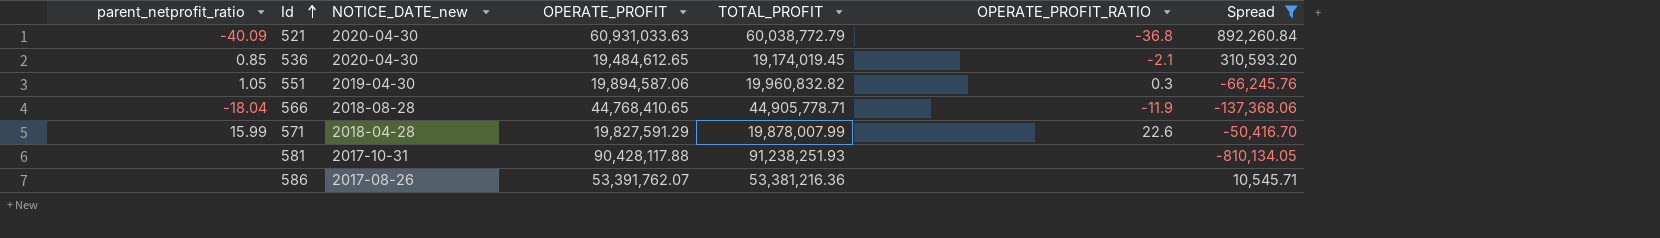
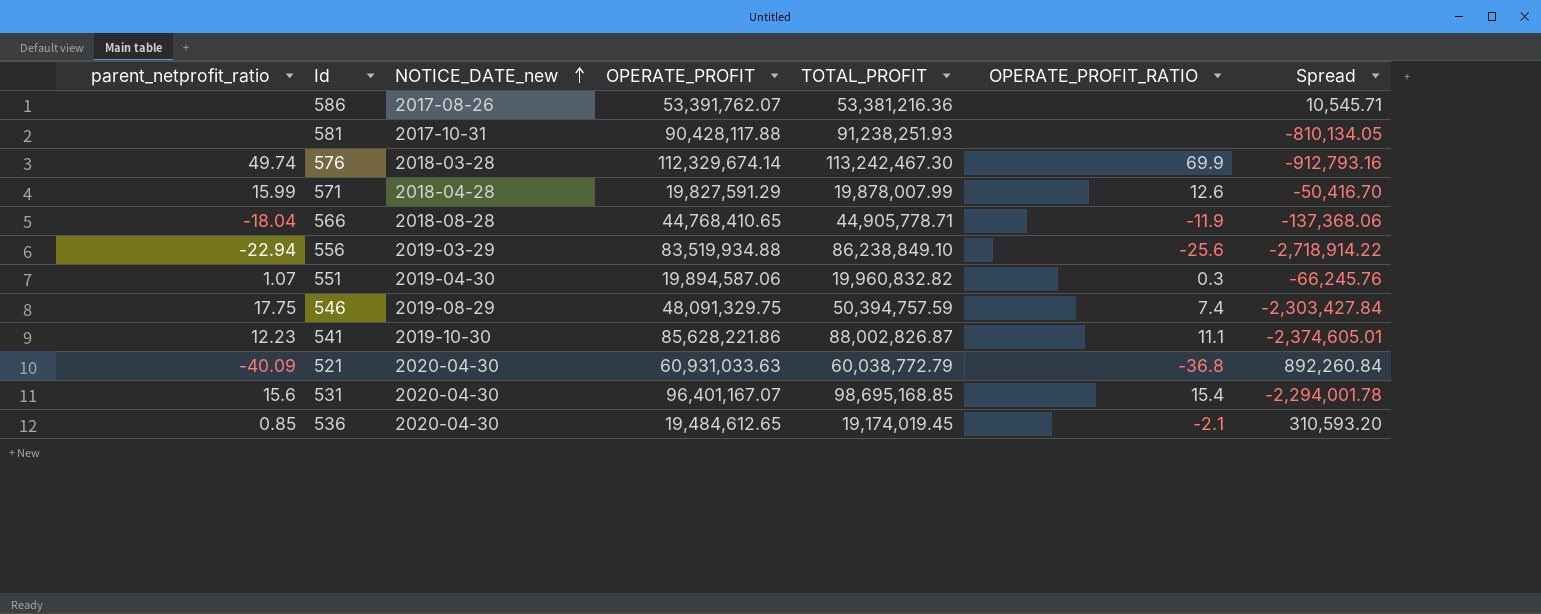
filter: Spread >= -810,134.05 -> none
row order: Id ascending -> NOTICE_DATE_new ascending
571 | OPERATE_PROFIT_RATIO: 22.6 -> 12.6
551 | parent_netprofit_ratio: 1.05 -> 1.07

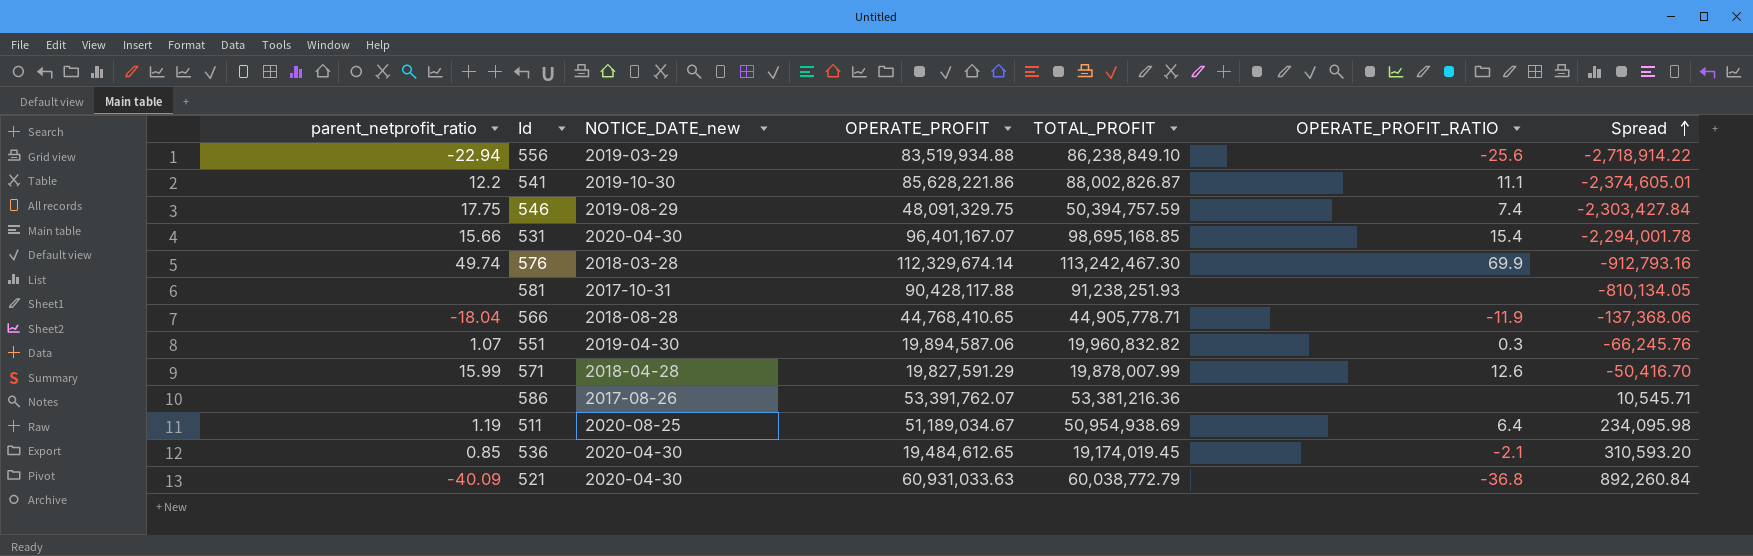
row order: NOTICE_DATE_new ascending -> Spread ascending
541 | parent_netprofit_ratio: 12.23 -> 12.2
531 | parent_netprofit_ratio: 15.6 -> 15.66
row 511: none -> 1.19 | 2020-08-25 | 51,189,034.67 | 50,954,938.69 | 6.4 | 234,095.98

